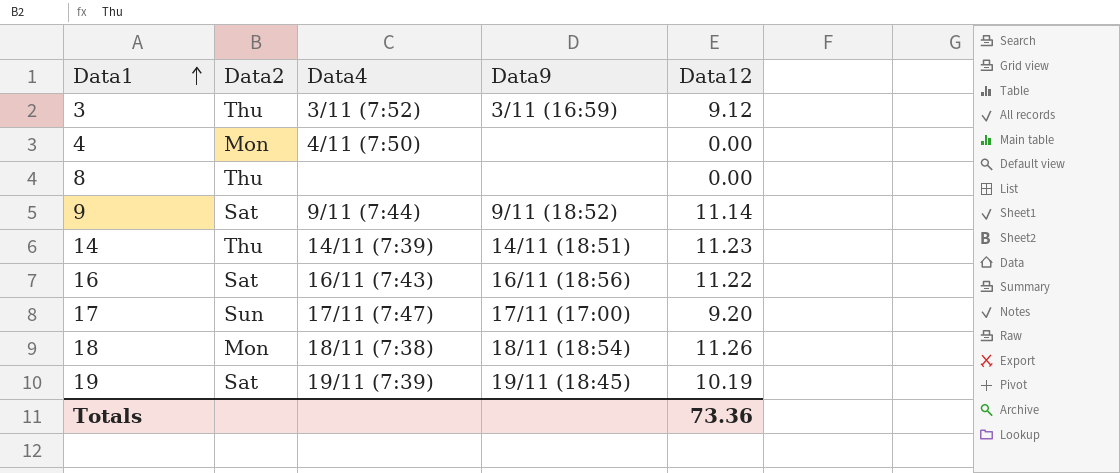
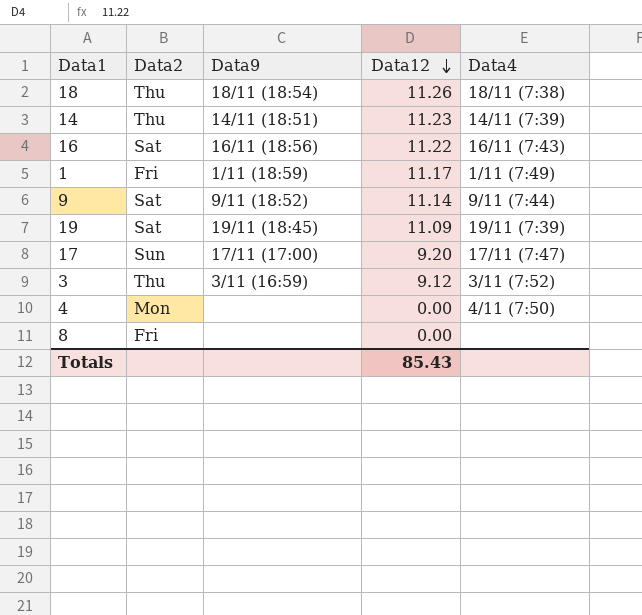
row order: Data1 ascending -> Data12 descending
column Data4 | position: 3 -> 5
18 | Data2: Mon -> Thu
row 1: none -> Fri | 1/11 (18:59) | 11.17 | 1/11 (7:49)
19 | Data12: 10.19 -> 11.09
8 | Data2: Thu -> Fri
Totals | Data12: 73.36 -> 85.43

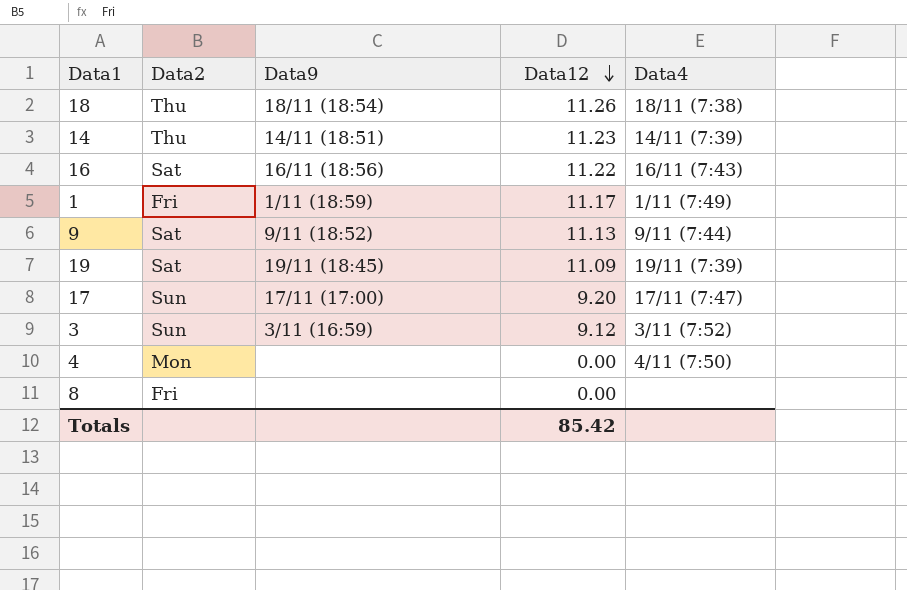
9 | Data12: 11.14 -> 11.13
3 | Data2: Thu -> Sun
Totals | Data12: 85.43 -> 85.42

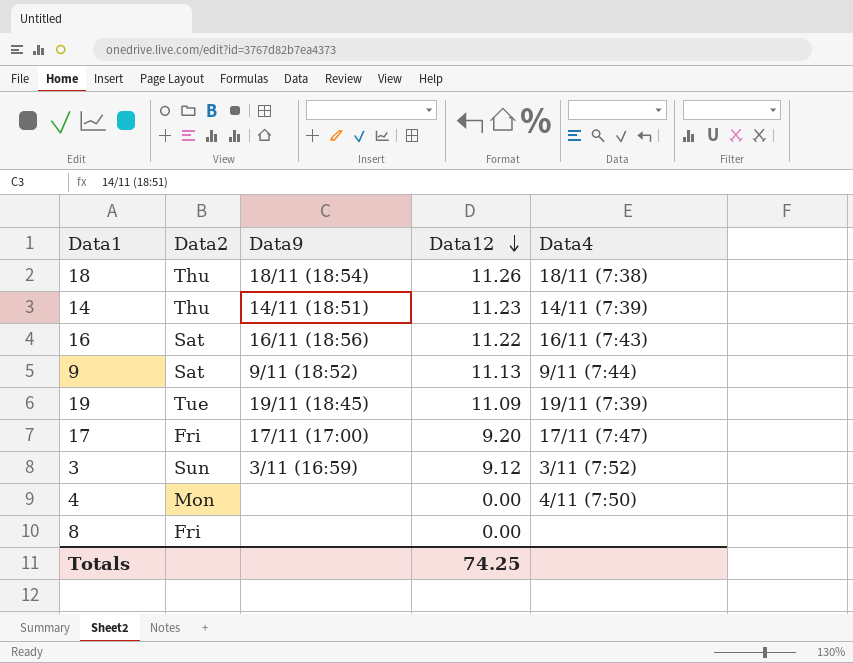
row 1: Fri | 1/11 (18:59) | 11.17 | 1/11 (7:49) -> none
19 | Data2: Sat -> Tue
17 | Data2: Sun -> Fri
Totals | Data12: 85.42 -> 74.25

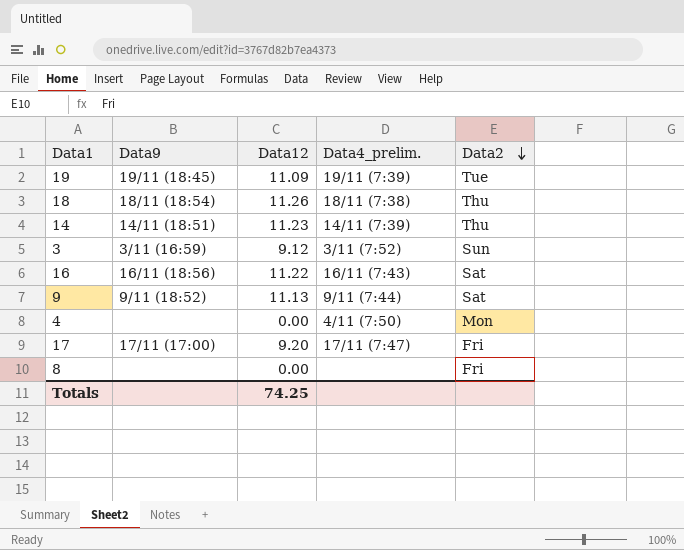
row order: Data12 descending -> Data2 descending
column name: Data4 -> Data4_prelim.
column Data2 | position: 2 -> 5

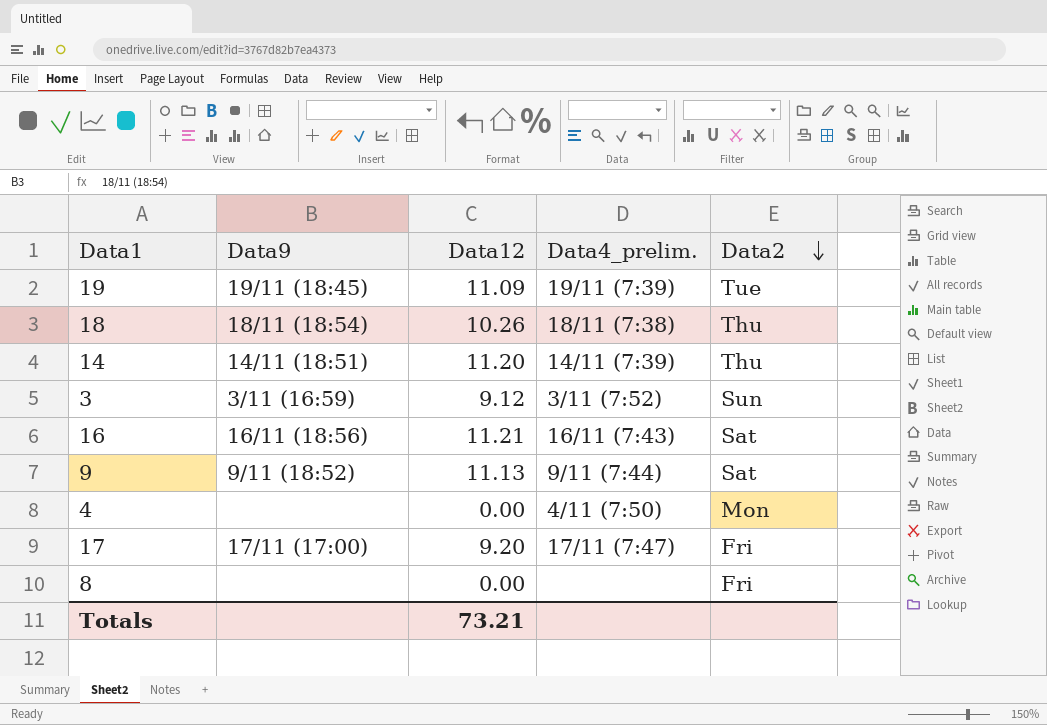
18 | Data12: 11.26 -> 10.26
14 | Data12: 11.23 -> 11.20
16 | Data12: 11.22 -> 11.21
Totals | Data12: 74.25 -> 73.21

